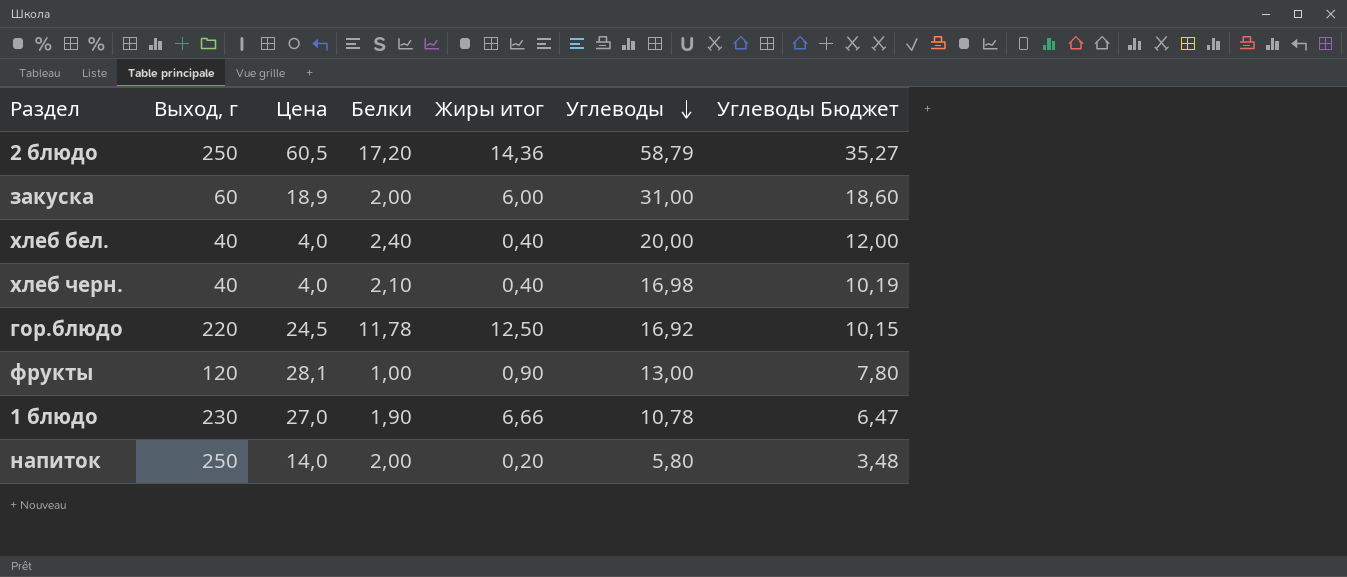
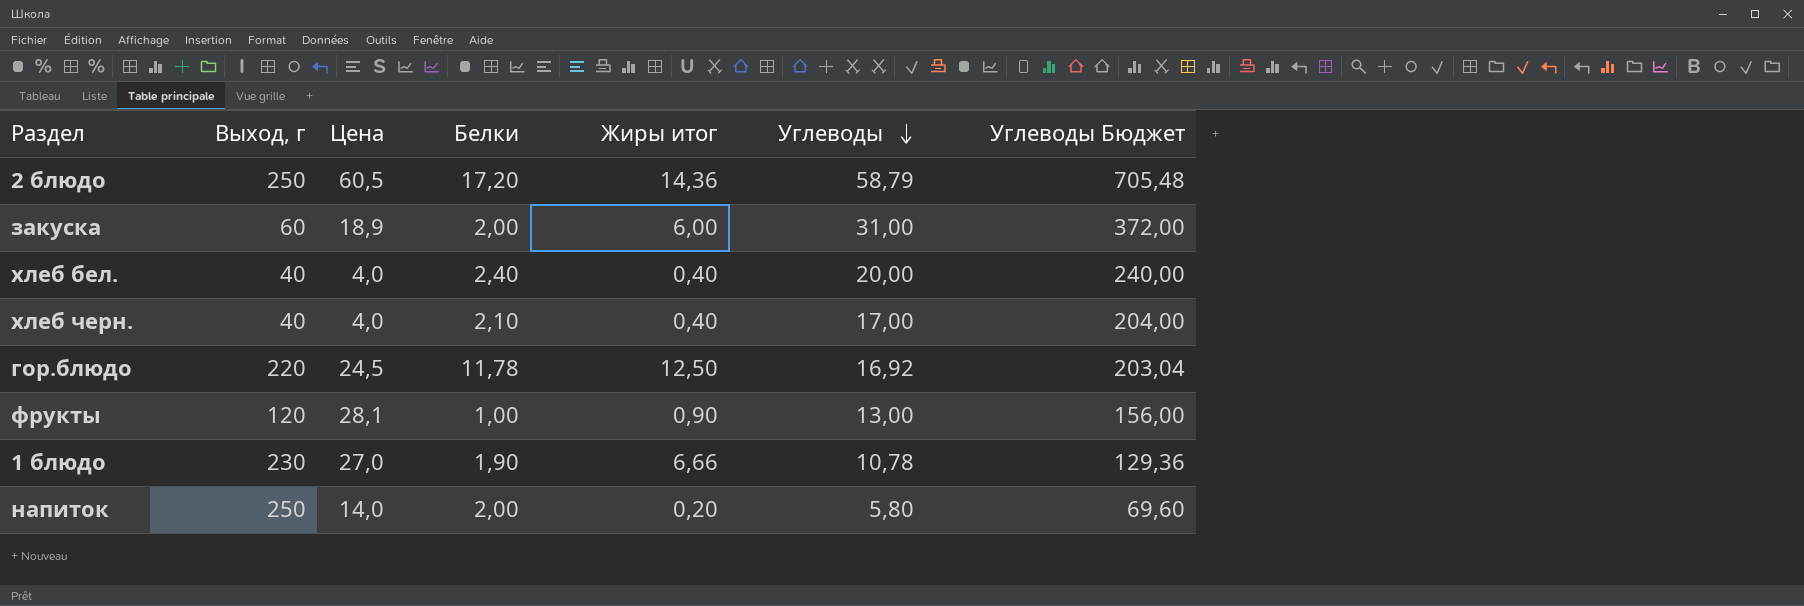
column Углеводы Бюджет | formula: [Углеводы] * 0,6 -> [Углеводы] * 12
хлеб черн. | Углеводы: 16,98 -> 17,00

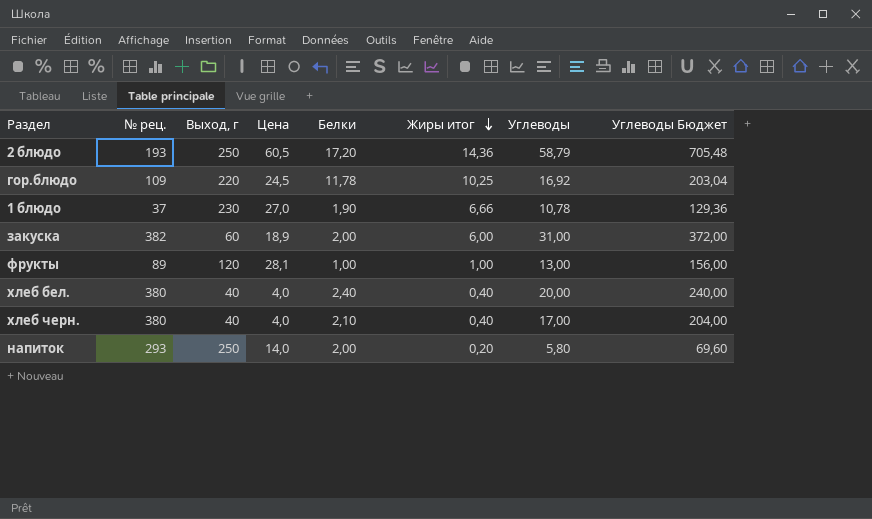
row order: Углеводы descending -> Жиры итог descending
column № рец. | position: none -> 2
гор.блюдо | Жиры итог: 12,50 -> 10,25
фрукты | Жиры итог: 0,90 -> 1,00

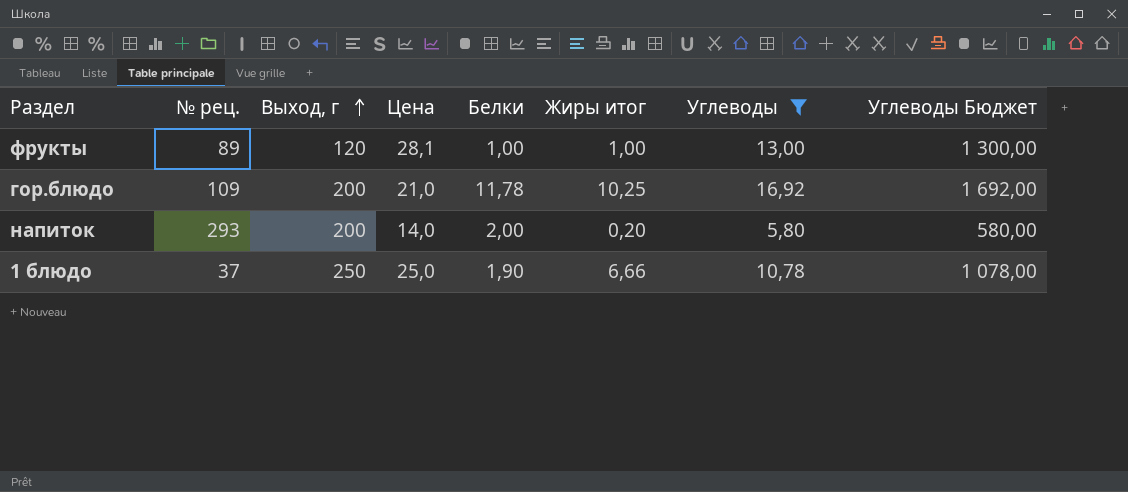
filter: none -> Углеводы <= 16,92
row order: Жиры итог descending -> Выход, г ascending
column Углеводы Бюджет | formula: [Углеводы] * 12 -> [Углеводы] * 100
гор.блюдо | Выход, г: 220 -> 200
гор.блюдо | Цена: 24,5 -> 21,0
напиток | Выход, г: 250 -> 200
1 блюдо | Выход, г: 230 -> 250
1 блюдо | Цена: 27,0 -> 25,0

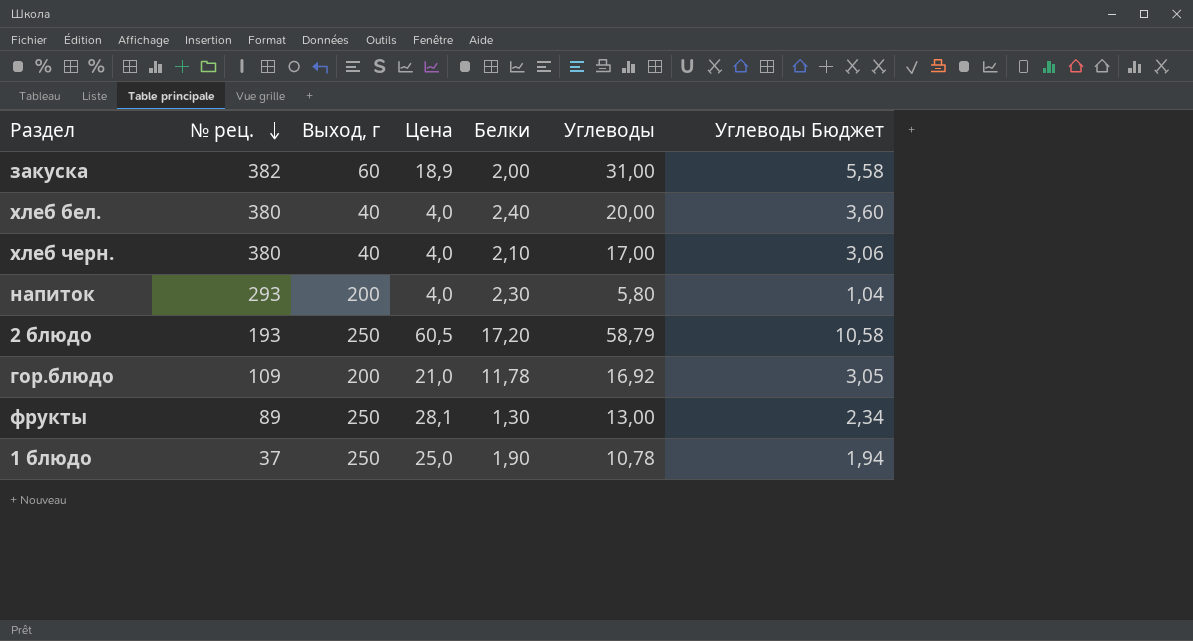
filter: Углеводы <= 16,92 -> none
row order: Выход, г ascending -> № рец. descending
column Жиры итог | position: 6 -> none
column Углеводы Бюджет | formula: [Углеводы] * 100 -> [Углеводы] * 0,18
напиток | Цена: 14,0 -> 4,0
напиток | Белки: 2,00 -> 2,30
фрукты | Выход, г: 120 -> 250
фрукты | Белки: 1,00 -> 1,30

